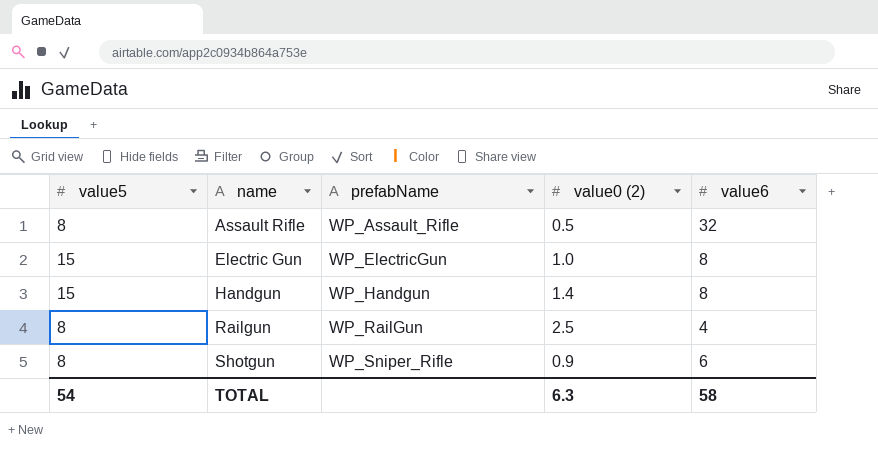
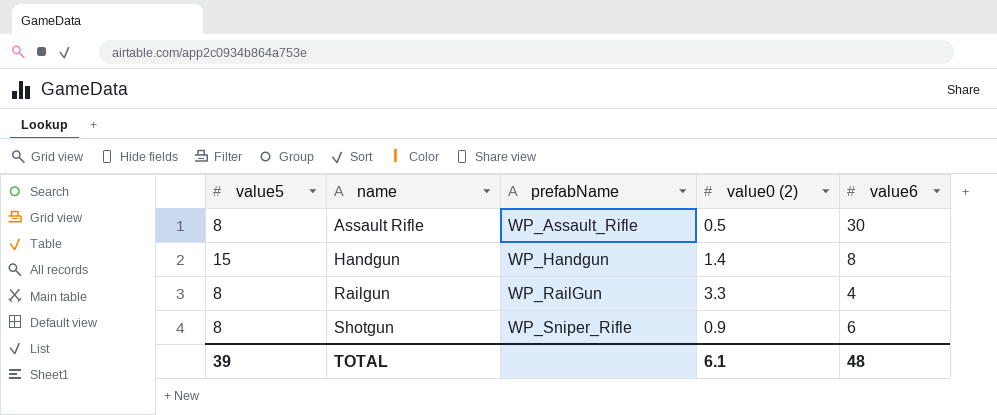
row Electric Gun: 15 | WP_ElectricGun | 1.0 | 8 -> none
Assault Rifle | value6: 32 -> 30
Railgun | value0 (2): 2.5 -> 3.3
TOTAL | value5: 54 -> 39
TOTAL | value0 (2): 6.3 -> 6.1
TOTAL | value6: 58 -> 48

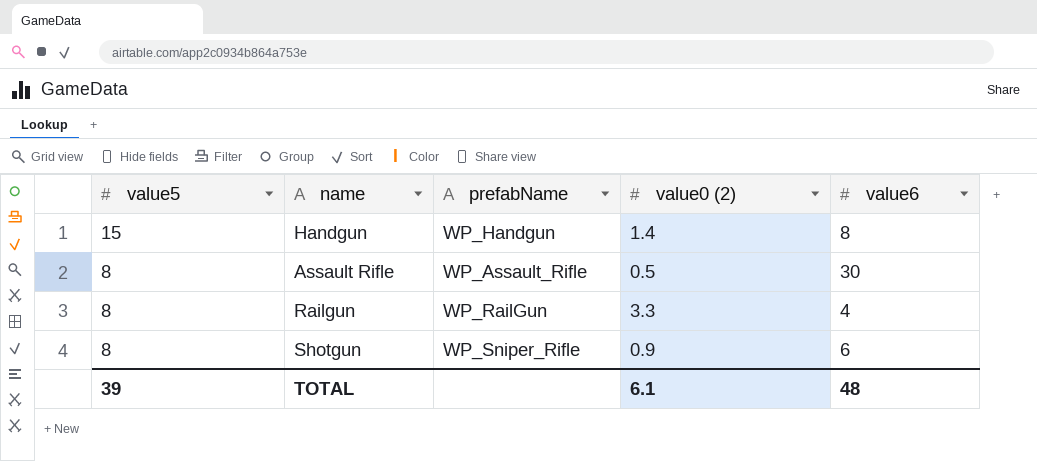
row order: name ascending -> value5 descending

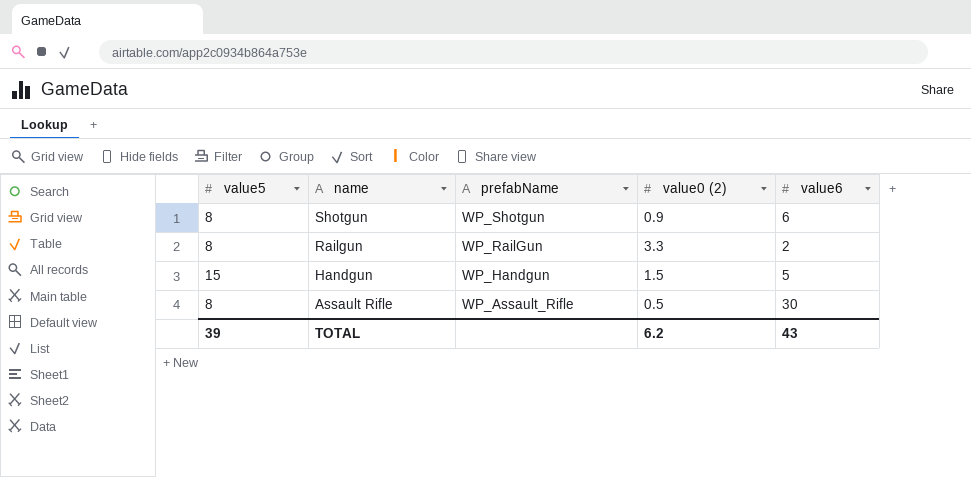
row order: value5 descending -> name descending
Shotgun | prefabName: WP_Sniper_Rifle -> WP_Shotgun
Railgun | value6: 4 -> 2
Handgun | value0 (2): 1.4 -> 1.5
Handgun | value6: 8 -> 5
TOTAL | value0 (2): 6.1 -> 6.2
TOTAL | value6: 48 -> 43

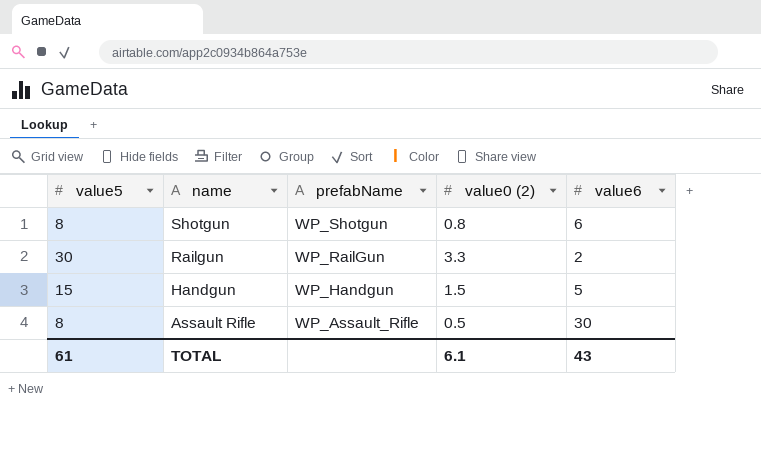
Shotgun | value0 (2): 0.9 -> 0.8
Railgun | value5: 8 -> 30
TOTAL | value5: 39 -> 61
TOTAL | value0 (2): 6.2 -> 6.1

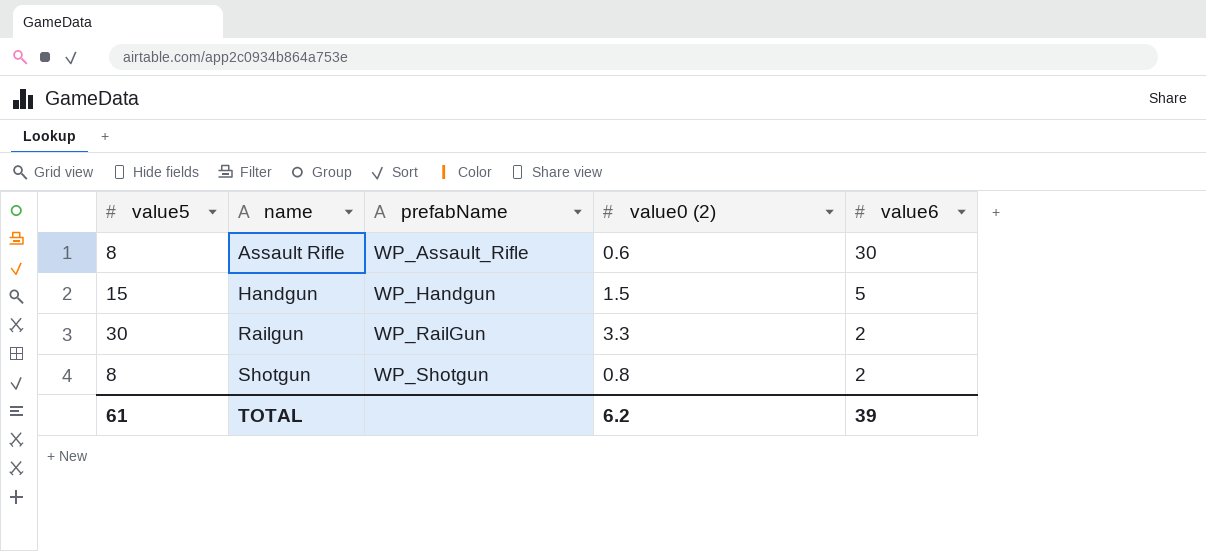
row order: name descending -> name ascending
Assault Rifle | value0 (2): 0.5 -> 0.6
Shotgun | value6: 6 -> 2
TOTAL | value0 (2): 6.1 -> 6.2
TOTAL | value6: 43 -> 39

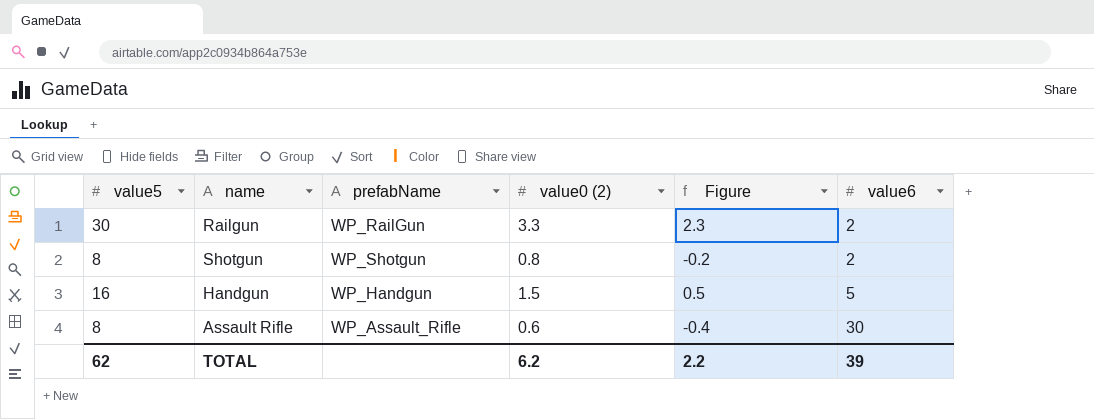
row order: name ascending -> value6 ascending
column Figure | formula: none -> [value0 (2)] - 1
Handgun | value5: 15 -> 16
TOTAL | value5: 61 -> 62

